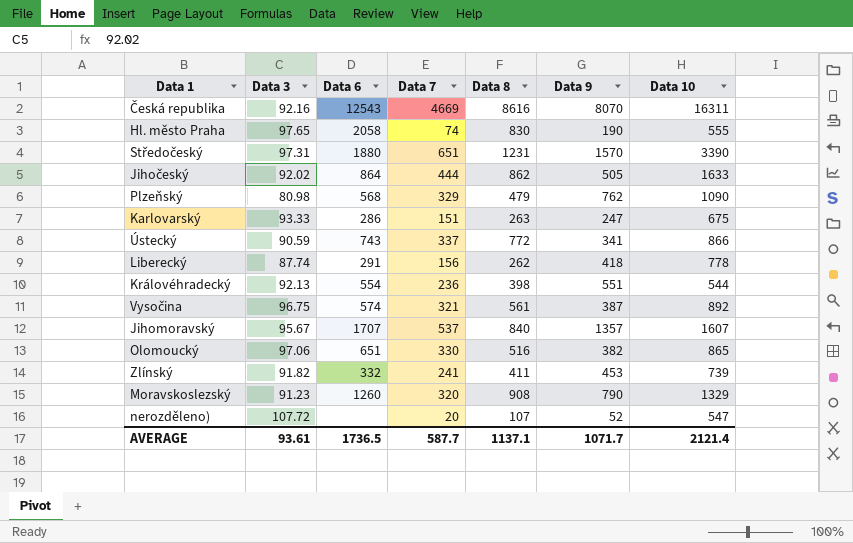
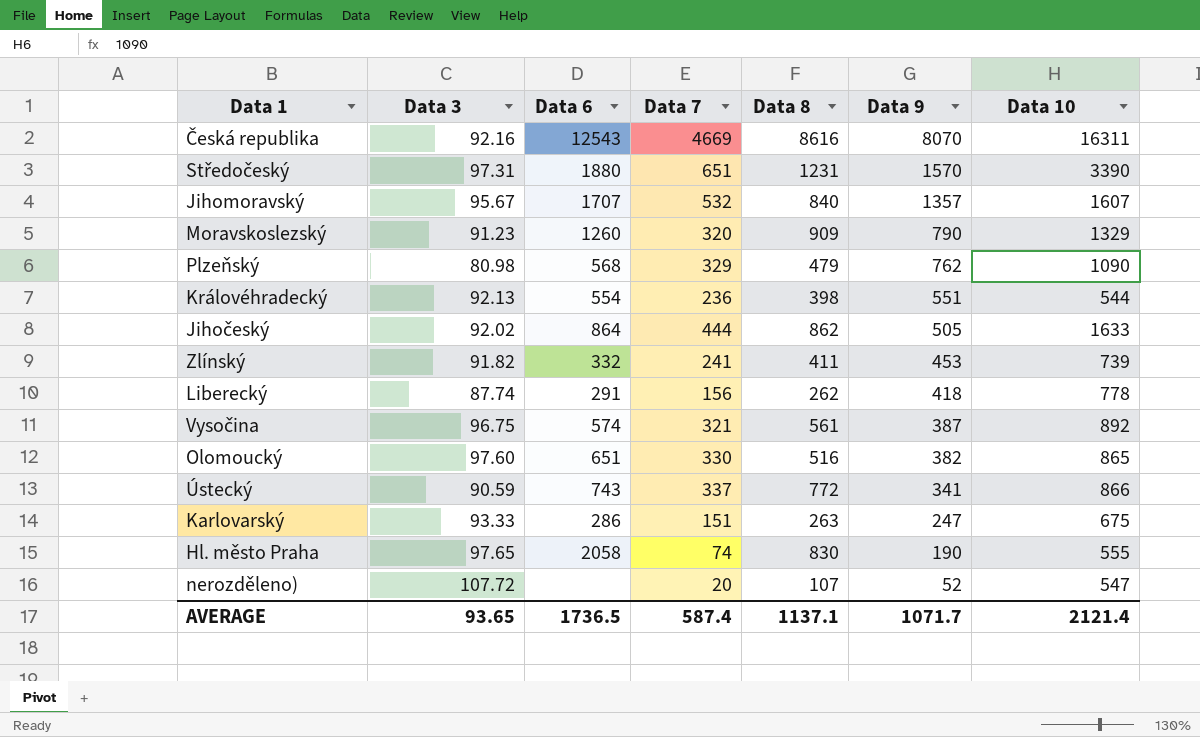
row order: none -> Data 9 descending
Jihomoravský | Data 7: 537 -> 532
Moravskoslezský | Data 8: 908 -> 909
Olomoucký | Data 3: 97.06 -> 97.60
AVERAGE | Data 3: 93.61 -> 93.65
AVERAGE | Data 7: 587.7 -> 587.4

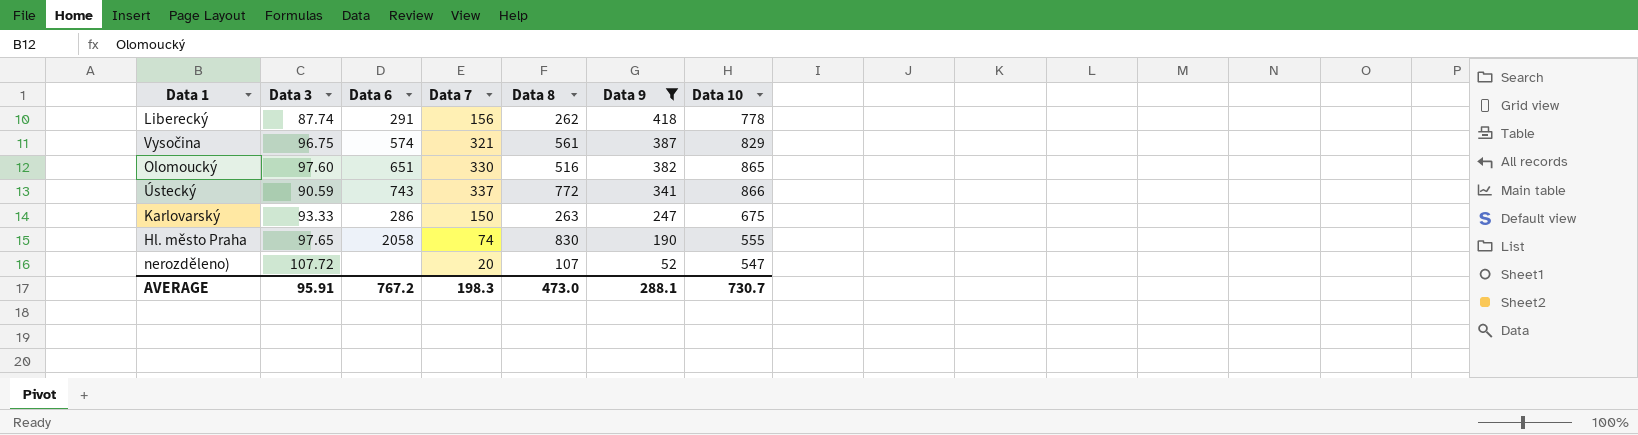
filter: none -> Data 9 <= 418
Vysočina | Data 10: 892 -> 829
Karlovarský | Data 7: 151 -> 150
AVERAGE | Data 3: 93.65 -> 95.91
AVERAGE | Data 6: 1736.5 -> 767.2
AVERAGE | Data 7: 587.4 -> 198.3
AVERAGE | Data 8: 1137.1 -> 473.0
AVERAGE | Data 9: 1071.7 -> 288.1
AVERAGE | Data 10: 2121.4 -> 730.7

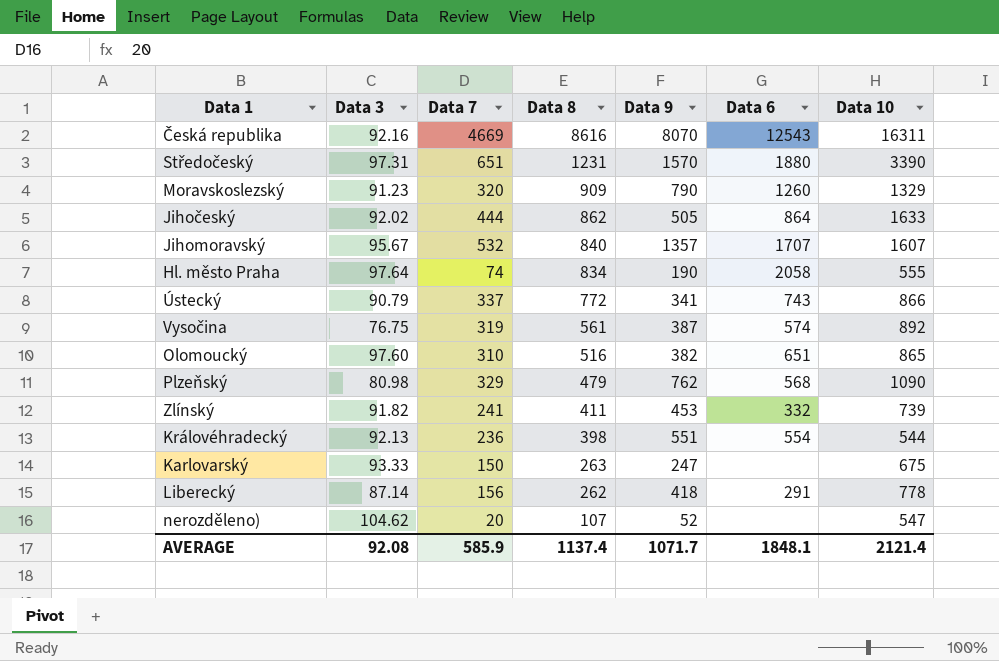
filter: Data 9 <= 418 -> none
row order: Data 9 descending -> Data 8 descending
column Data 6 | position: 3 -> 6
Hl. město Praha | Data 3: 97.65 -> 97.64
Hl. město Praha | Data 8: 830 -> 834
Ústecký | Data 3: 90.59 -> 90.79
Vysočina | Data 3: 96.75 -> 76.75
Vysočina | Data 7: 321 -> 319
Vysočina | Data 10: 829 -> 892
Olomoucký | Data 7: 330 -> 310
Karlovarský | Data 6: 286 -> none
Liberecký | Data 3: 87.74 -> 87.14
nerozděleno) | Data 3: 107.72 -> 104.62
AVERAGE | Data 3: 95.91 -> 92.08
AVERAGE | Data 7: 198.3 -> 585.9
AVERAGE | Data 8: 473.0 -> 1137.4
AVERAGE | Data 9: 288.1 -> 1071.7
AVERAGE | Data 6: 767.2 -> 1848.1
AVERAGE | Data 10: 730.7 -> 2121.4

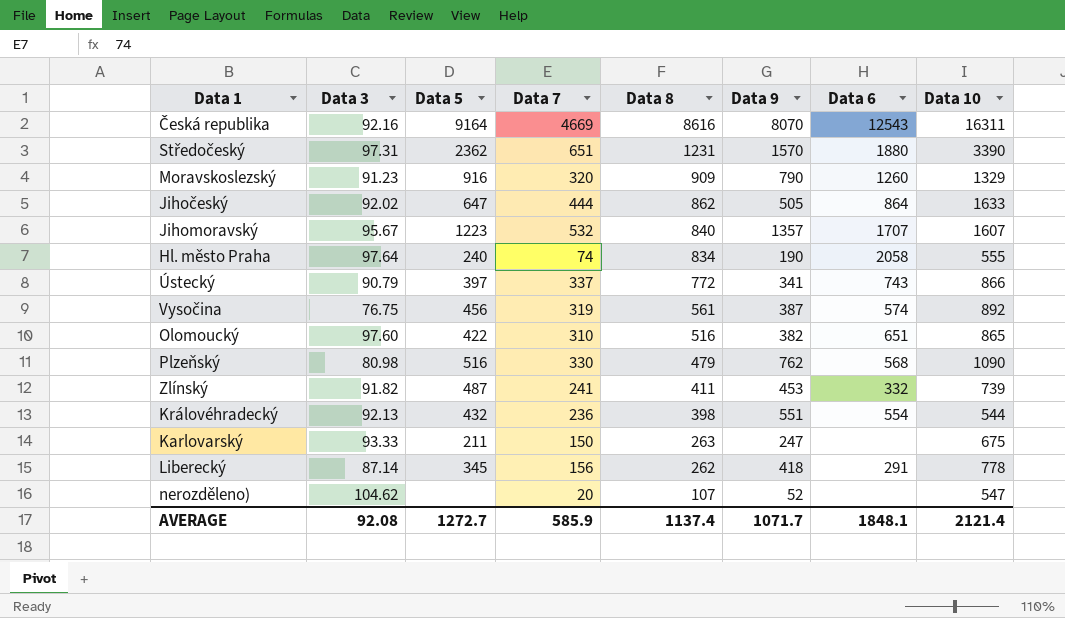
column Data 5 | position: none -> 3
Plzeňský | Data 7: 329 -> 330

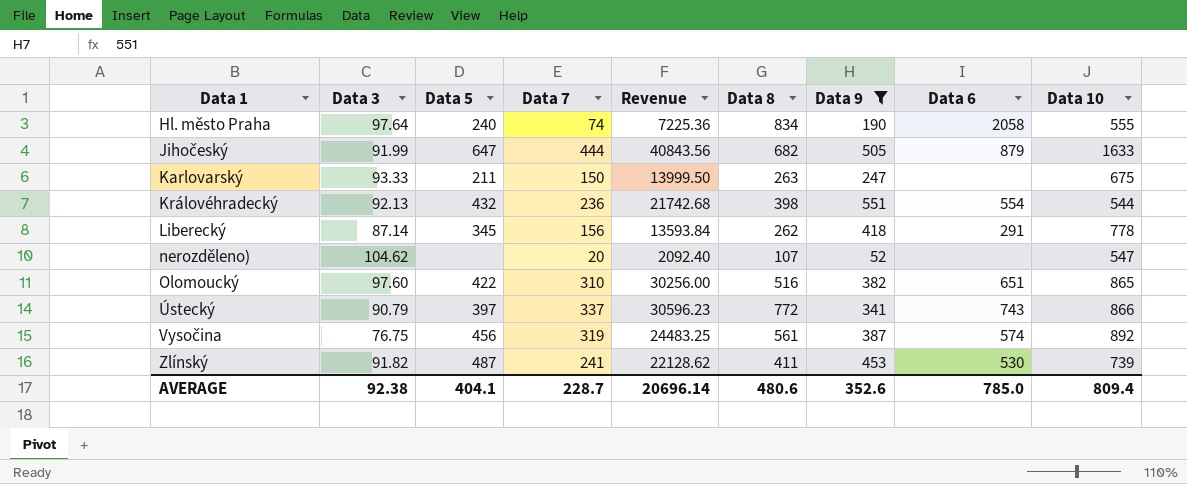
filter: none -> Data 9 <= 551
row order: Data 8 descending -> Data 1 ascending
column Revenue | formula: none -> [Data 3] * [Data 7]
Jihočeský | Data 3: 92.02 -> 91.99
Jihočeský | Data 8: 862 -> 682
Jihočeský | Data 6: 864 -> 879
Zlínský | Data 6: 332 -> 530
AVERAGE | Data 3: 92.08 -> 92.38
AVERAGE | Data 5: 1272.7 -> 404.1
AVERAGE | Data 7: 585.9 -> 228.7
AVERAGE | Data 8: 1137.4 -> 480.6
AVERAGE | Data 9: 1071.7 -> 352.6
AVERAGE | Data 6: 1848.1 -> 785.0
AVERAGE | Data 10: 2121.4 -> 809.4

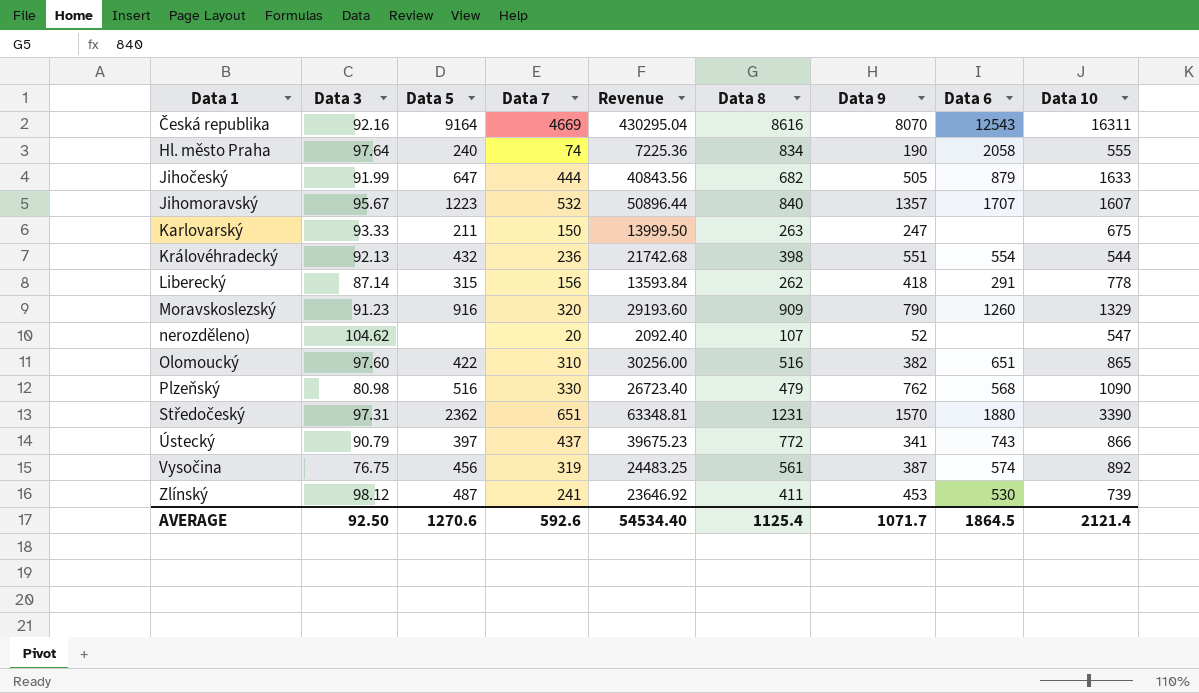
filter: Data 9 <= 551 -> none
Liberecký | Data 5: 345 -> 315
Ústecký | Data 7: 337 -> 437
Ústecký | Revenue: 30596.23 -> 39675.23
Zlínský | Data 3: 91.82 -> 98.12
Zlínský | Revenue: 22128.62 -> 23646.92
AVERAGE | Data 3: 92.38 -> 92.50
AVERAGE | Data 5: 404.1 -> 1270.6
AVERAGE | Data 7: 228.7 -> 592.6
AVERAGE | Revenue: 20696.14 -> 54534.40
AVERAGE | Data 8: 480.6 -> 1125.4
AVERAGE | Data 9: 352.6 -> 1071.7
AVERAGE | Data 6: 785.0 -> 1864.5
AVERAGE | Data 10: 809.4 -> 2121.4

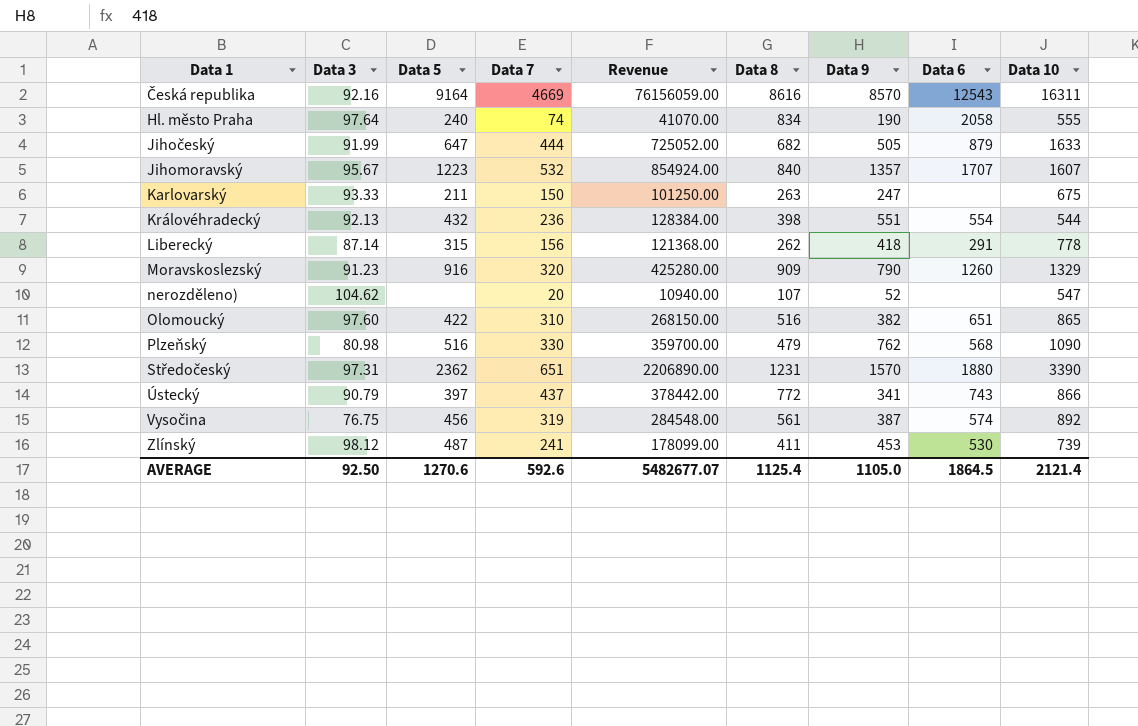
column Revenue | formula: [Data 3] * [Data 7] -> [Data 7] * [Data 10]
Česká republika | Data 9: 8070 -> 8570
AVERAGE | Revenue: 54534.40 -> 5482677.07
AVERAGE | Data 9: 1071.7 -> 1105.0

